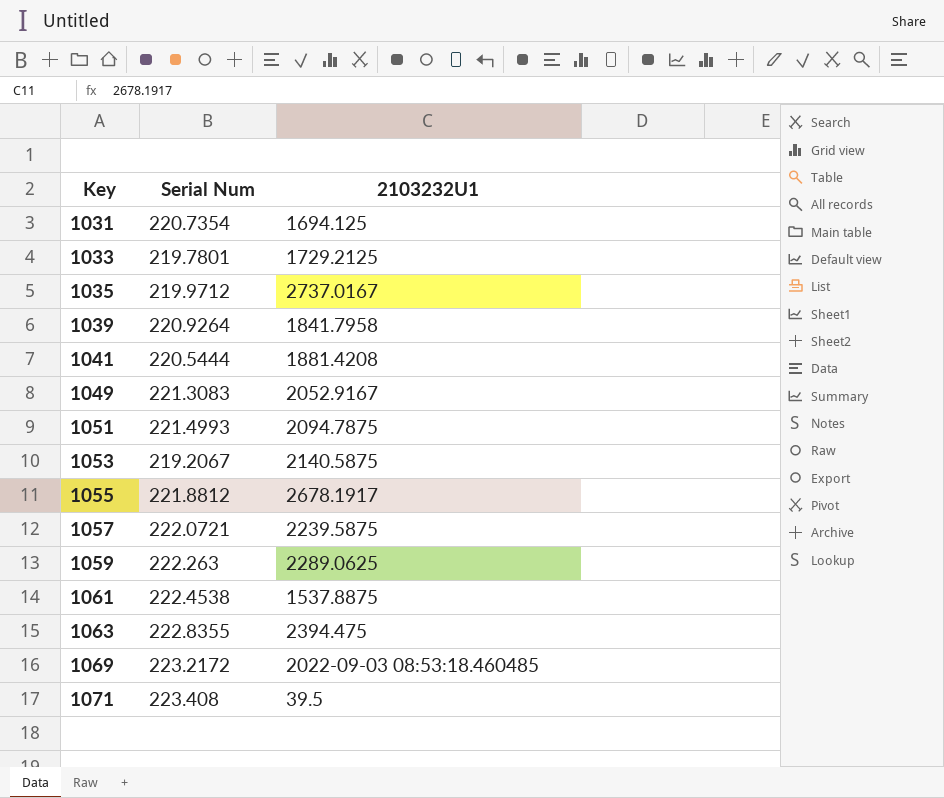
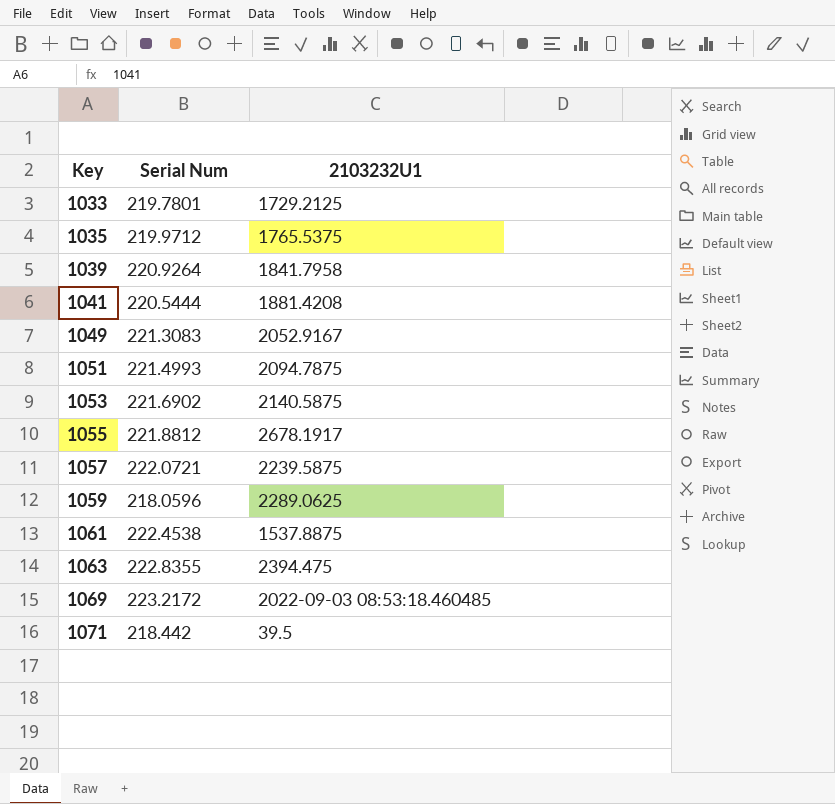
row 1031: 220.7354 | 1694.125 -> none
1035 | 2103232U1: 2737.0167 -> 1765.5375
1053 | Serial Num: 219.2067 -> 221.6902
1059 | Serial Num: 222.263 -> 218.0596
1071 | Serial Num: 223.408 -> 218.442

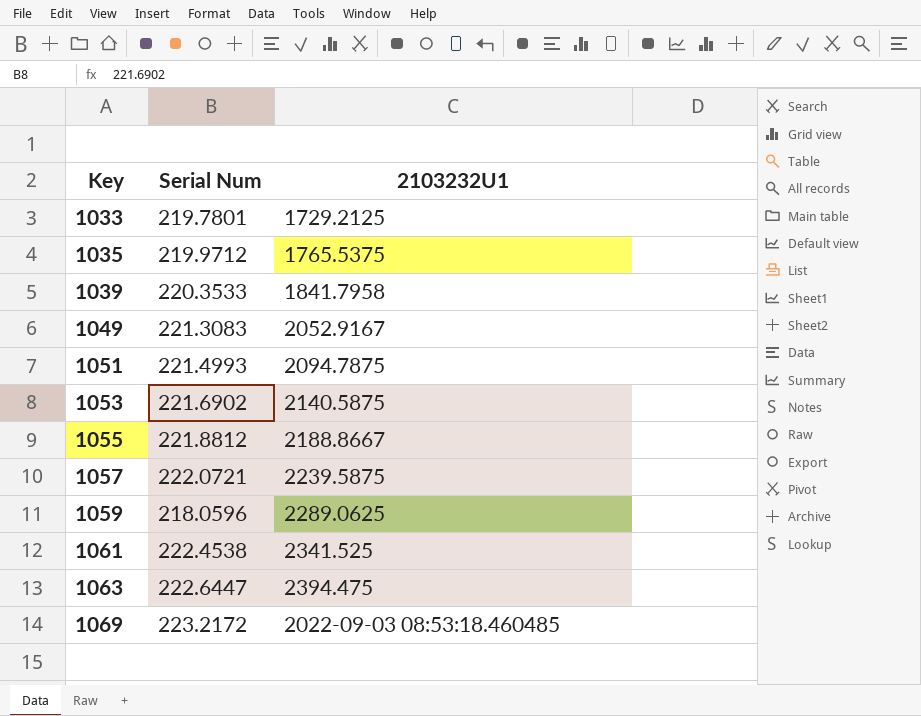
row 1041: 220.5444 | 1881.4208 -> none
row 1071: 218.442 | 39.5 -> none
1039 | Serial Num: 220.9264 -> 220.3533
1055 | 2103232U1: 2678.1917 -> 2188.8667
1061 | 2103232U1: 1537.8875 -> 2341.525
1063 | Serial Num: 222.8355 -> 222.6447

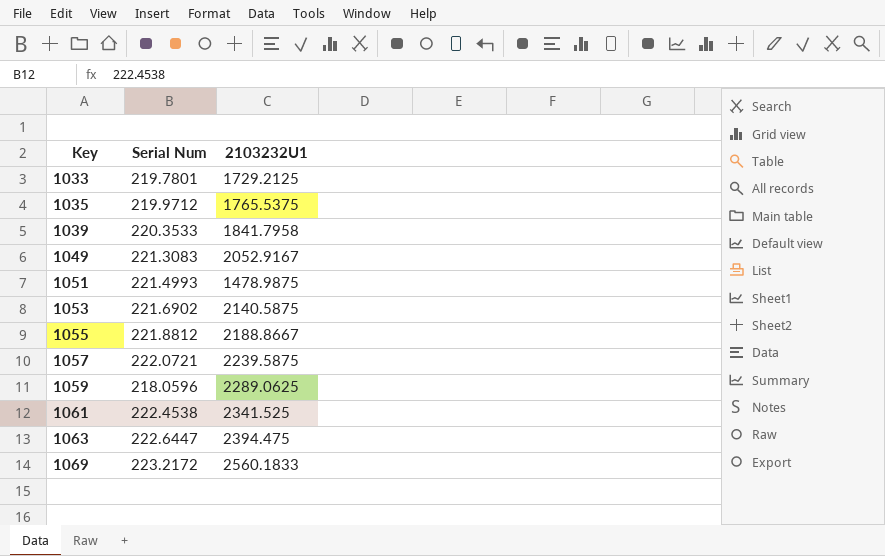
1051 | 2103232U1: 2094.7875 -> 1478.9875
1069 | 2103232U1: 2022-09-03 08:53:18.460485 -> 2560.1833

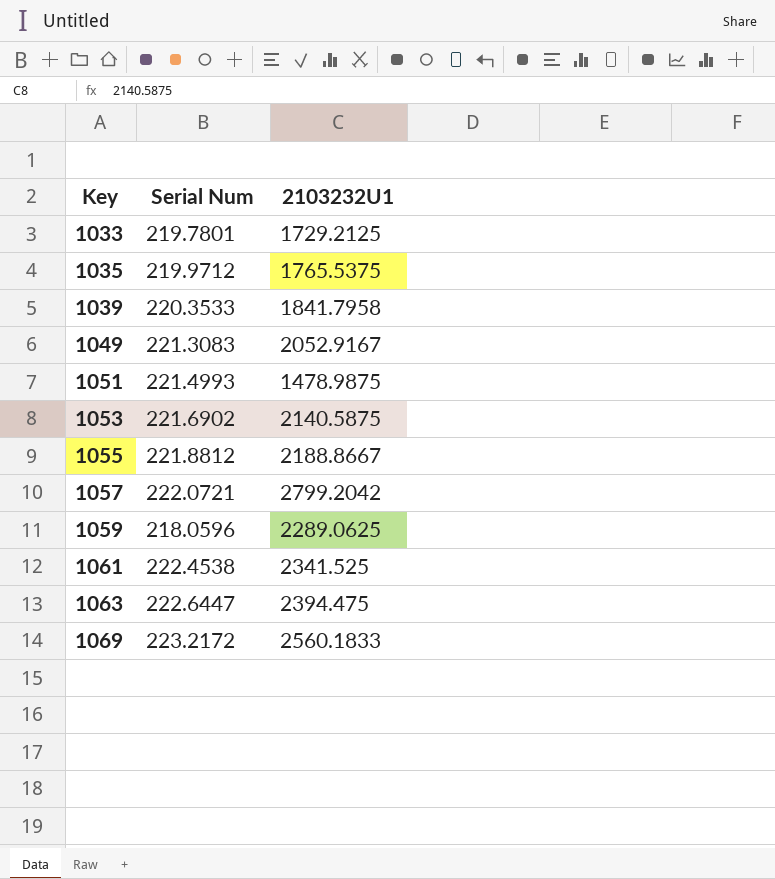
1057 | 2103232U1: 2239.5875 -> 2799.2042

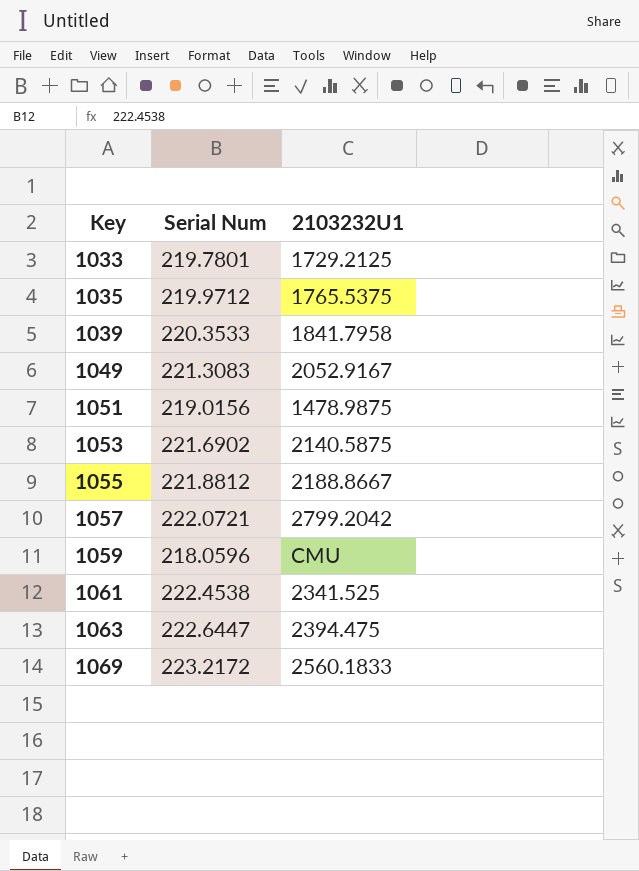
1051 | Serial Num: 221.4993 -> 219.0156
1059 | 2103232U1: 2289.0625 -> CMU

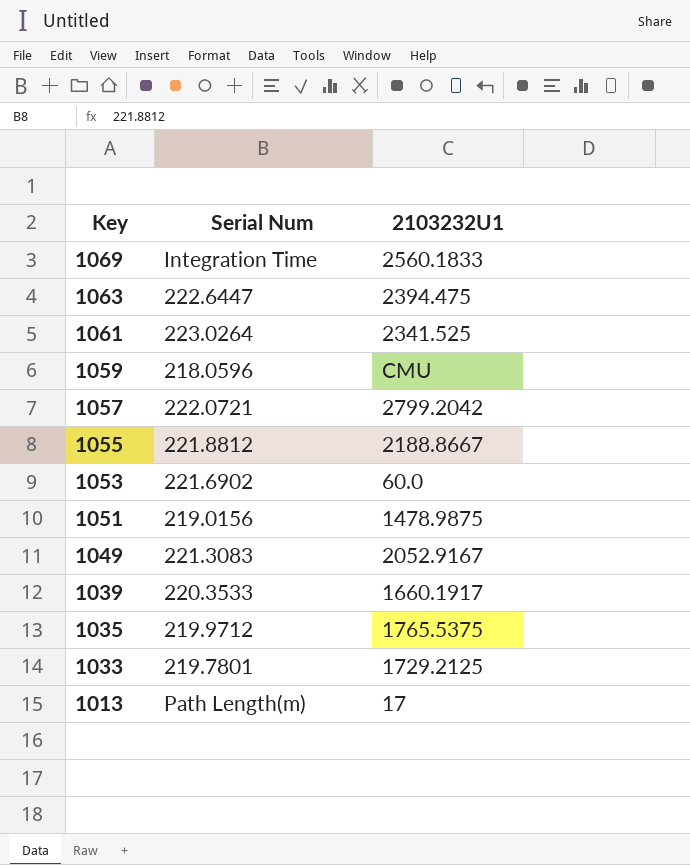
row order: Key ascending -> Key descending
1069 | Serial Num: 223.2172 -> Integration Time
1061 | Serial Num: 222.4538 -> 223.0264
1053 | 2103232U1: 2140.5875 -> 60.0
1039 | 2103232U1: 1841.7958 -> 1660.1917
row 1013: none -> Path Length(m) | 17

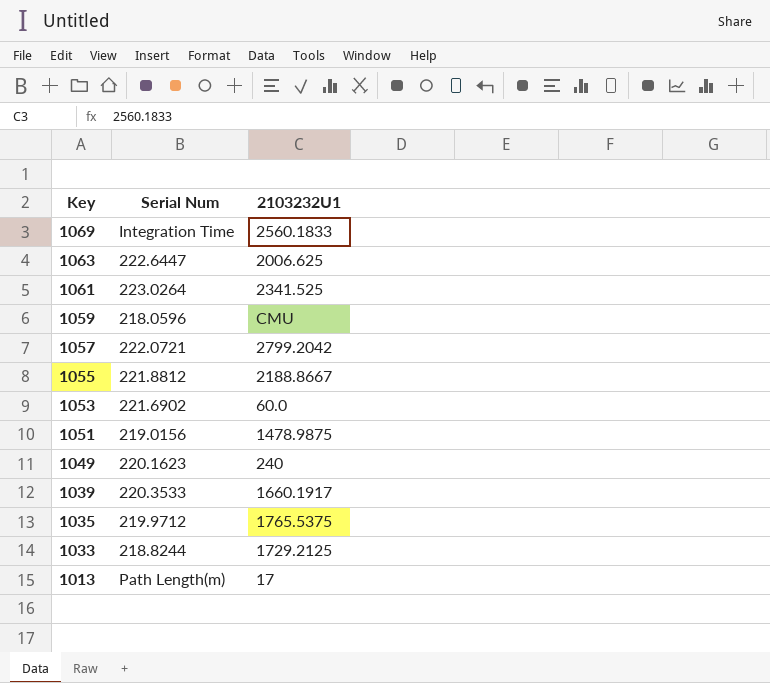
1063 | 2103232U1: 2394.475 -> 2006.625
1049 | Serial Num: 221.3083 -> 220.1623
1049 | 2103232U1: 2052.9167 -> 240
1033 | Serial Num: 219.7801 -> 218.8244

